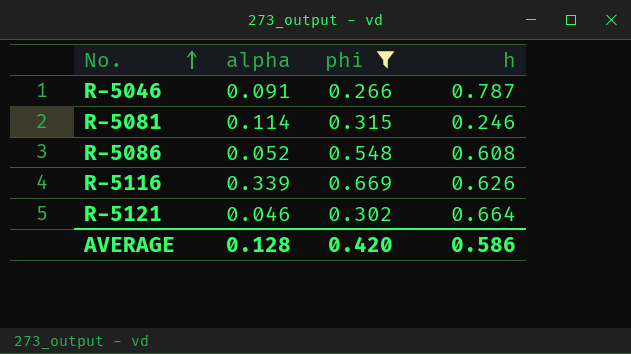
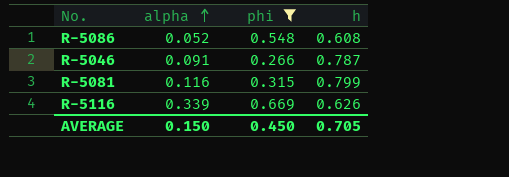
row order: No. ascending -> alpha ascending
row R-5121: 0.046 | 0.302 | 0.664 -> none
R-5081 | alpha: 0.114 -> 0.116
R-5081 | h: 0.246 -> 0.799
AVERAGE | alpha: 0.128 -> 0.150
AVERAGE | phi: 0.420 -> 0.450
AVERAGE | h: 0.586 -> 0.705

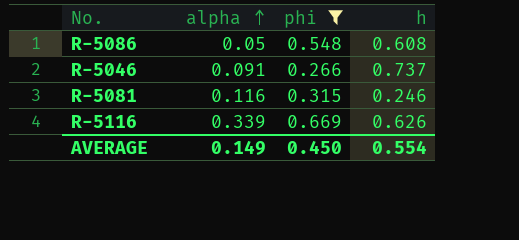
R-5086 | alpha: 0.052 -> 0.05
R-5046 | h: 0.787 -> 0.737
R-5081 | h: 0.799 -> 0.246
AVERAGE | alpha: 0.150 -> 0.149
AVERAGE | h: 0.705 -> 0.554

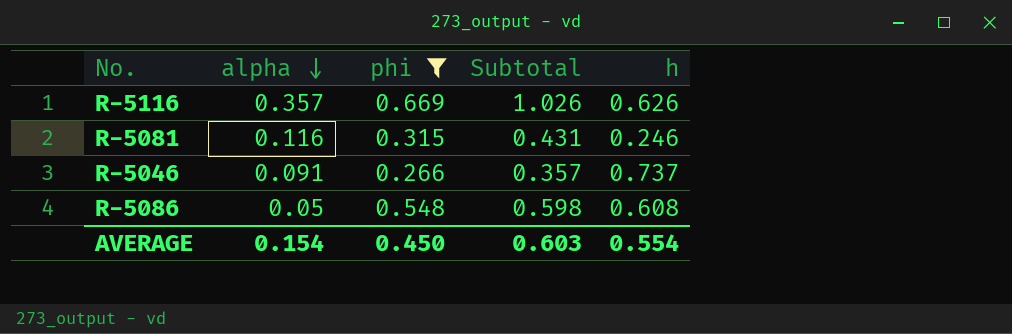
row order: alpha ascending -> alpha descending
column Subtotal | formula: none -> [alpha] + [phi]
R-5116 | alpha: 0.339 -> 0.357
AVERAGE | alpha: 0.149 -> 0.154

